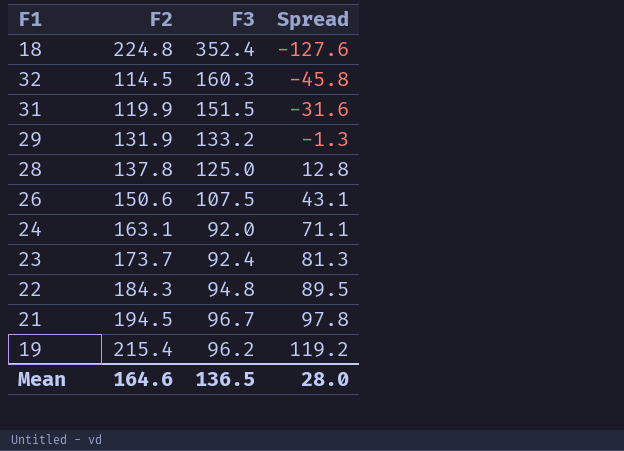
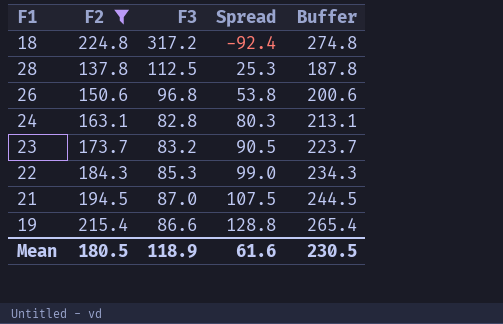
filter: none -> F2 >= 137.8
column Buffer | formula: none -> [F2] + 50
18 | F3: 352.4 -> 317.2
18 | Spread: -127.6 -> -92.4
28 | F3: 125.0 -> 112.5
28 | Spread: 12.8 -> 25.3
26 | F3: 107.5 -> 96.8
26 | Spread: 43.1 -> 53.8
24 | F3: 92.0 -> 82.8
24 | Spread: 71.1 -> 80.3
23 | F3: 92.4 -> 83.2
23 | Spread: 81.3 -> 90.5
22 | F3: 94.8 -> 85.3
22 | Spread: 89.5 -> 99.0
21 | F3: 96.7 -> 87.0
21 | Spread: 97.8 -> 107.5
19 | F3: 96.2 -> 86.6
19 | Spread: 119.2 -> 128.8
Mean | F2: 164.6 -> 180.5
Mean | F3: 136.5 -> 118.9
Mean | Spread: 28.0 -> 61.6

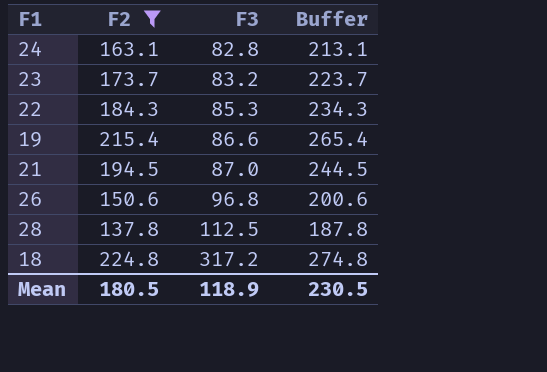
row order: Spread ascending -> F3 ascending
column Spread | formula: [F2] - [F3] -> none

